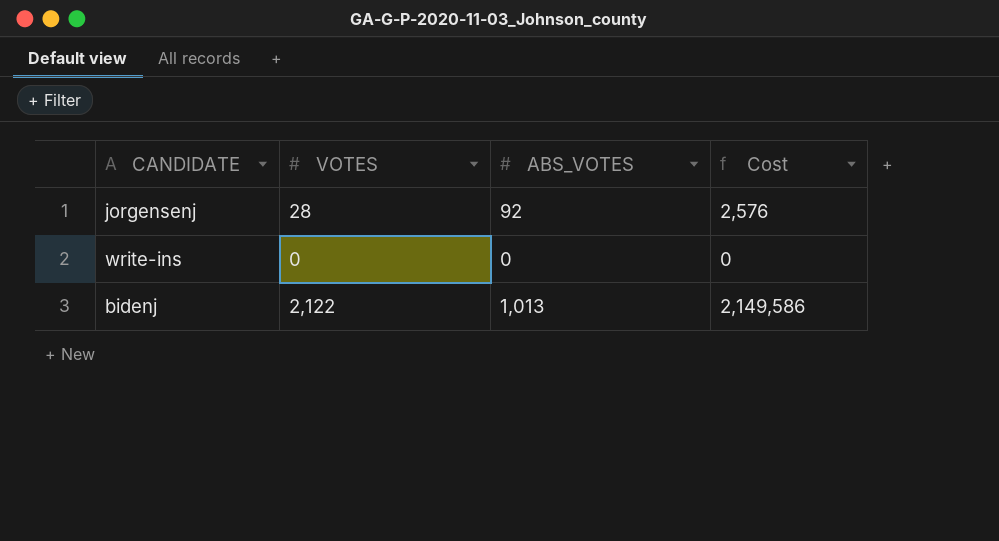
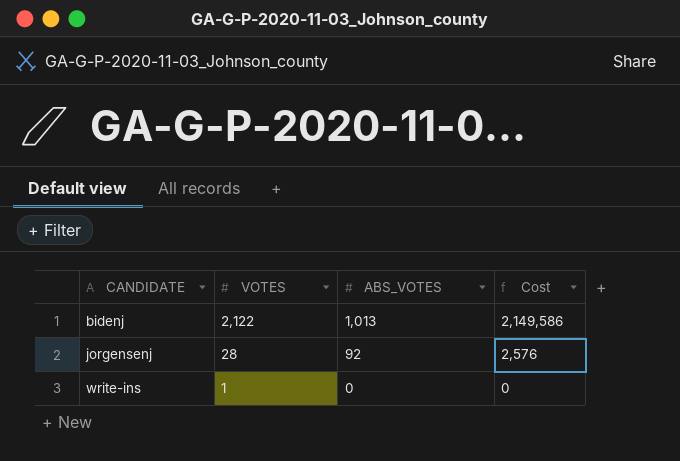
row order: none -> CANDIDATE ascending
write-ins | VOTES: 0 -> 1

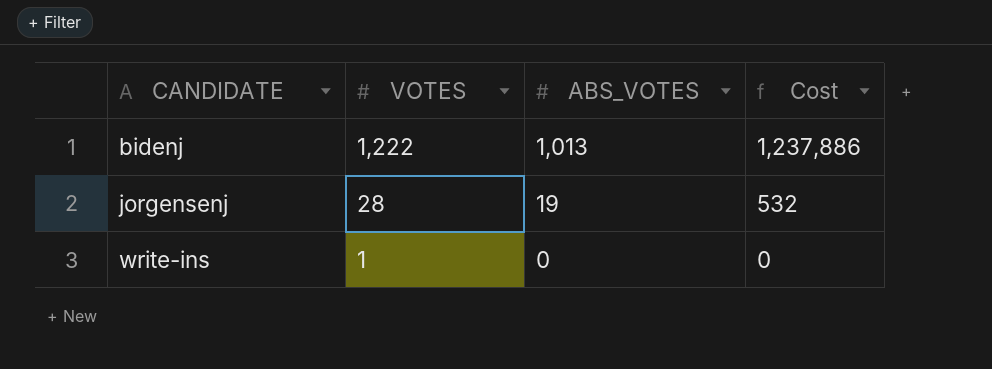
bidenj | VOTES: 2,122 -> 1,222
bidenj | Cost: 2,149,586 -> 1,237,886
jorgensenj | ABS_VOTES: 92 -> 19
jorgensenj | Cost: 2,576 -> 532

